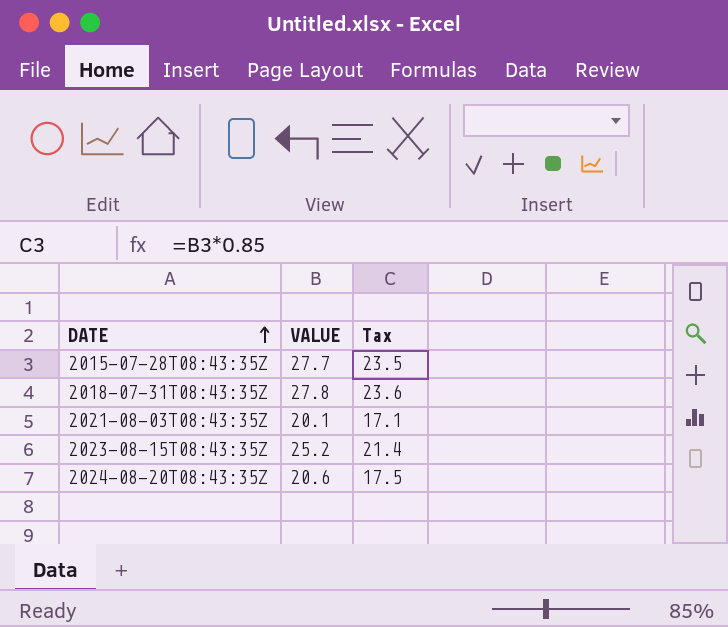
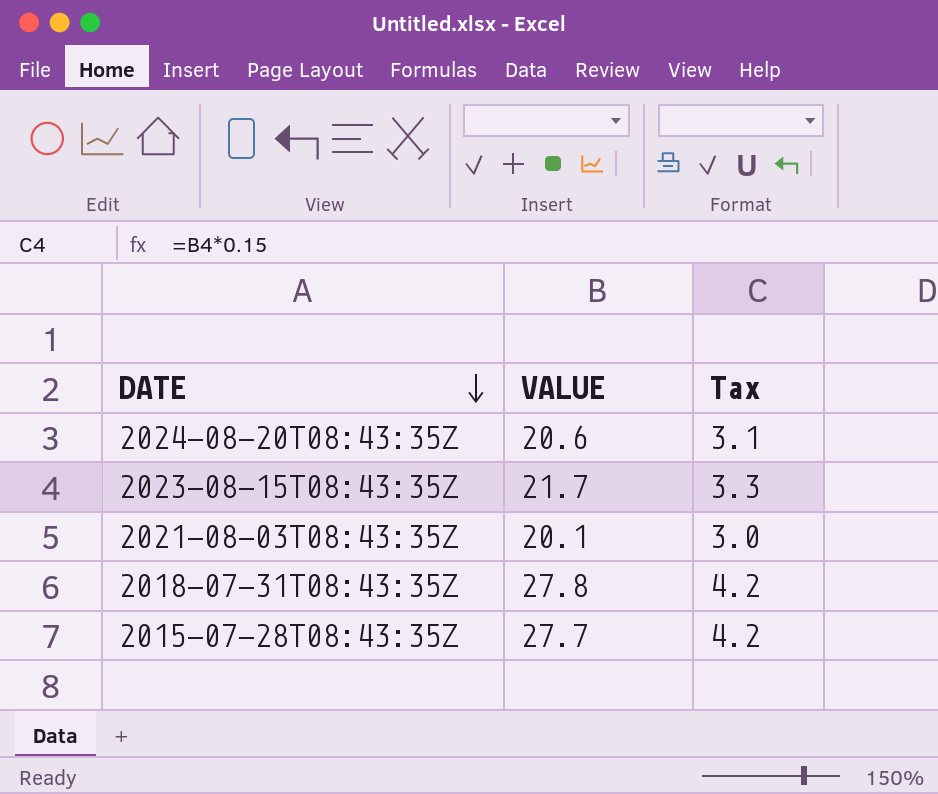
row order: DATE ascending -> DATE descending
column Tax | formula: [VALUE] * 0.85 -> [VALUE] * 0.15
2023-08-15T08:43:35Z | VALUE: 25.2 -> 21.7

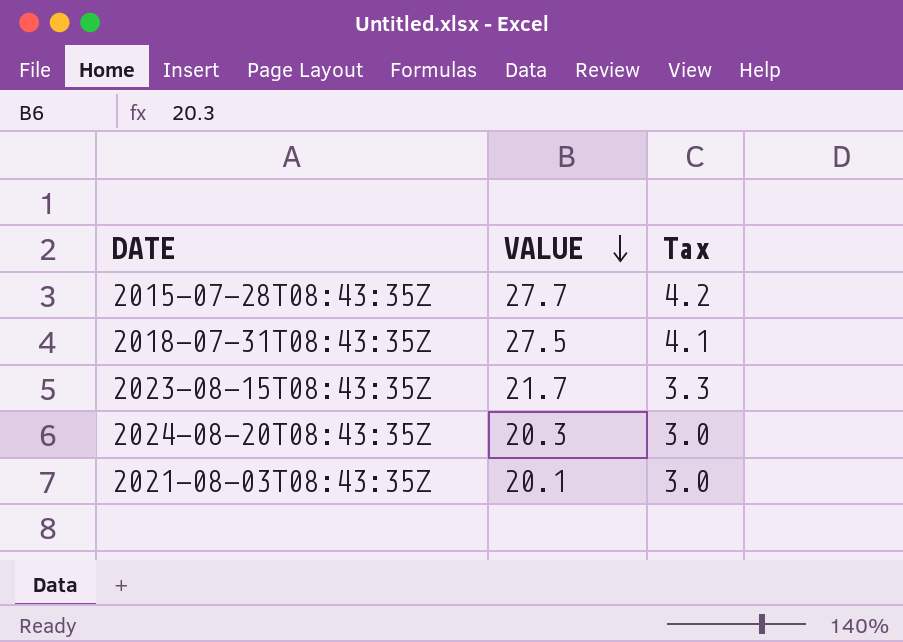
row order: DATE descending -> VALUE descending
2018-07-31T08:43:35Z | VALUE: 27.8 -> 27.5
2018-07-31T08:43:35Z | Tax: 4.2 -> 4.1
2024-08-20T08:43:35Z | VALUE: 20.6 -> 20.3
2024-08-20T08:43:35Z | Tax: 3.1 -> 3.0

